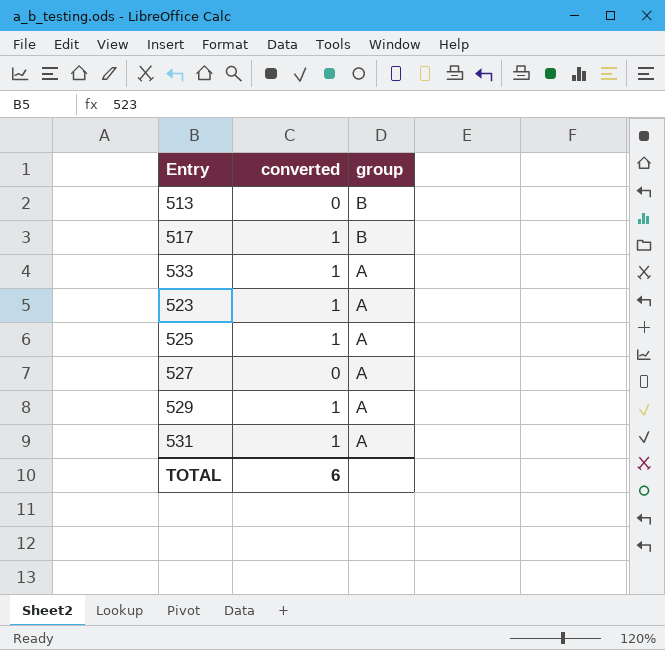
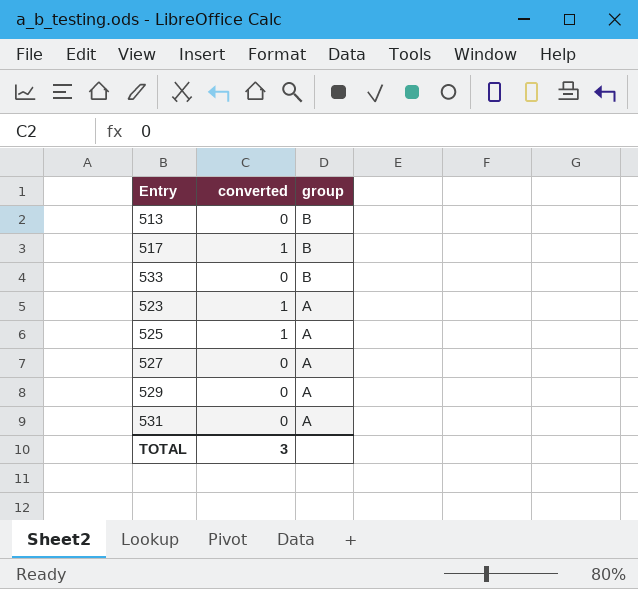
533 | converted: 1 -> 0
533 | group: A -> B
529 | converted: 1 -> 0
531 | converted: 1 -> 0
TOTAL | converted: 6 -> 3

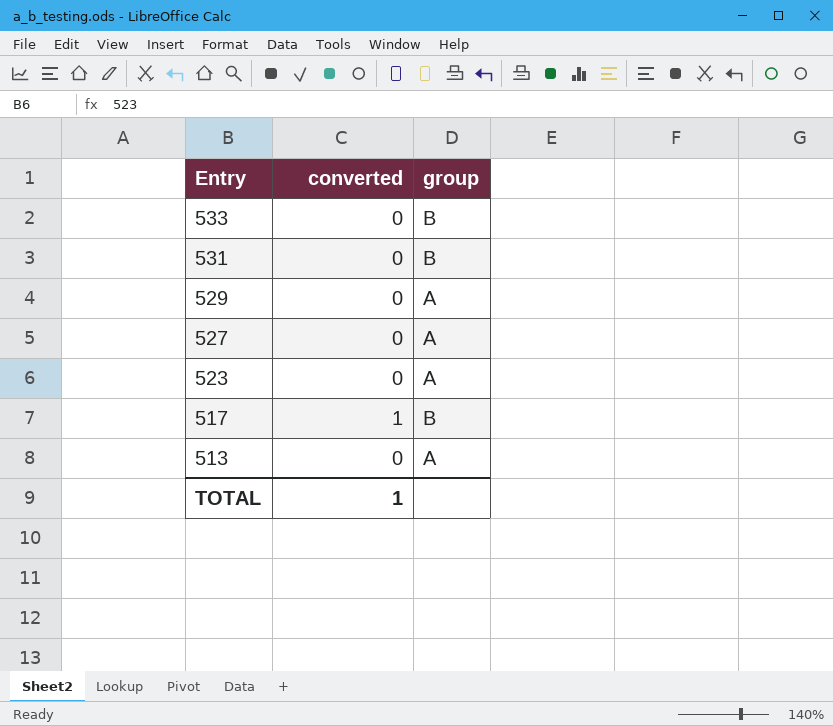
row order: group descending -> Entry descending
row 525: 1 | A -> none
531 | group: A -> B
523 | converted: 1 -> 0
513 | group: B -> A
TOTAL | converted: 3 -> 1

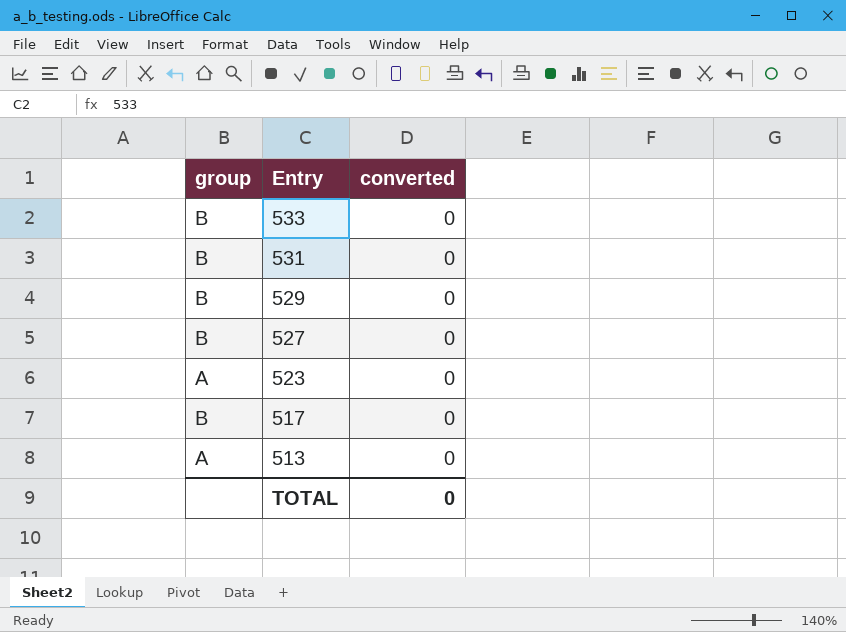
column group | position: 3 -> 1
529 | group: A -> B
527 | group: A -> B
517 | converted: 1 -> 0
TOTAL | converted: 1 -> 0

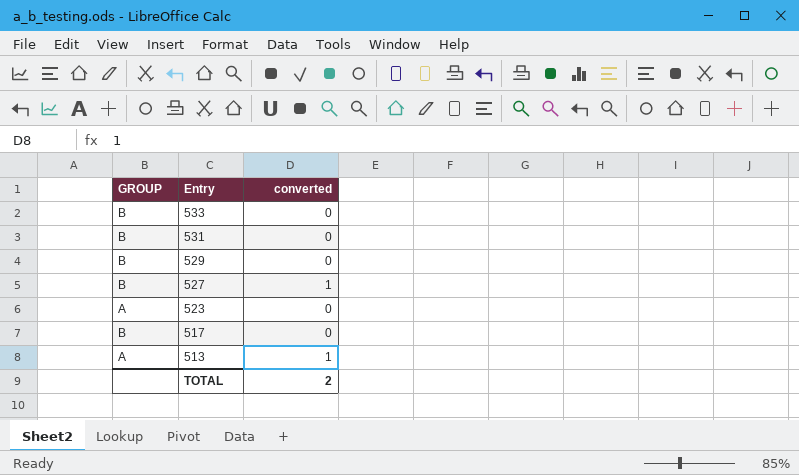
column name: group -> GROUP
527 | converted: 0 -> 1
513 | converted: 0 -> 1
TOTAL | converted: 0 -> 2

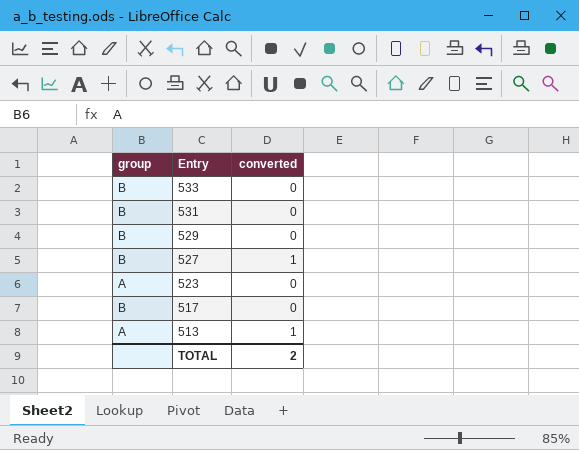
column name: GROUP -> group

